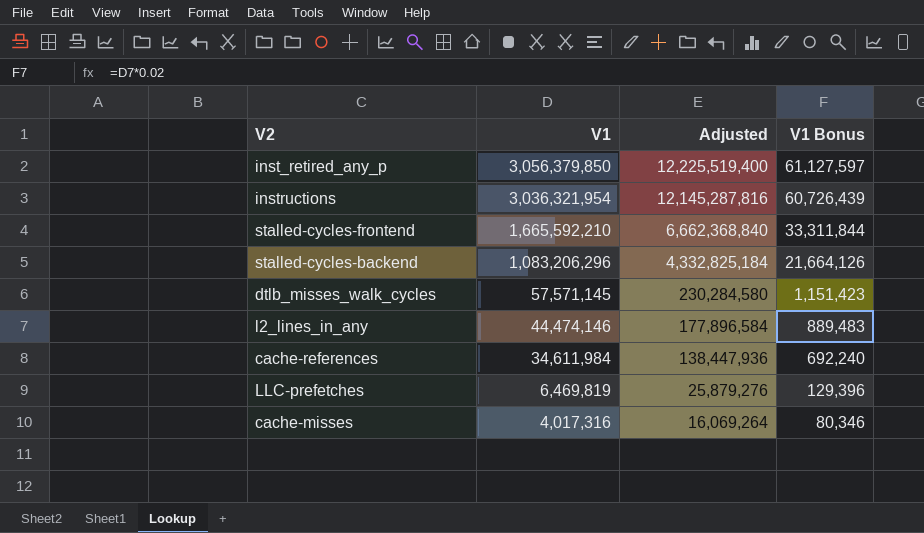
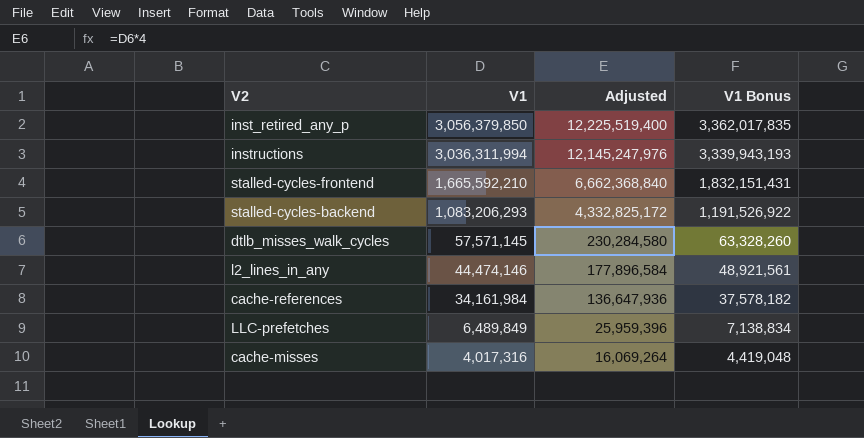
column V1 Bonus | formula: [V1] * 0.02 -> [V1] * 1.1
instructions | V1: 3,036,321,954 -> 3,036,311,994
instructions | Adjusted: 12,145,287,816 -> 12,145,247,976
stalled-cycles-backend | V1: 1,083,206,296 -> 1,083,206,293
stalled-cycles-backend | Adjusted: 4,332,825,184 -> 4,332,825,172
cache-references | V1: 34,611,984 -> 34,161,984
cache-references | Adjusted: 138,447,936 -> 136,647,936
LLC-prefetches | V1: 6,469,819 -> 6,489,849
LLC-prefetches | Adjusted: 25,879,276 -> 25,959,396

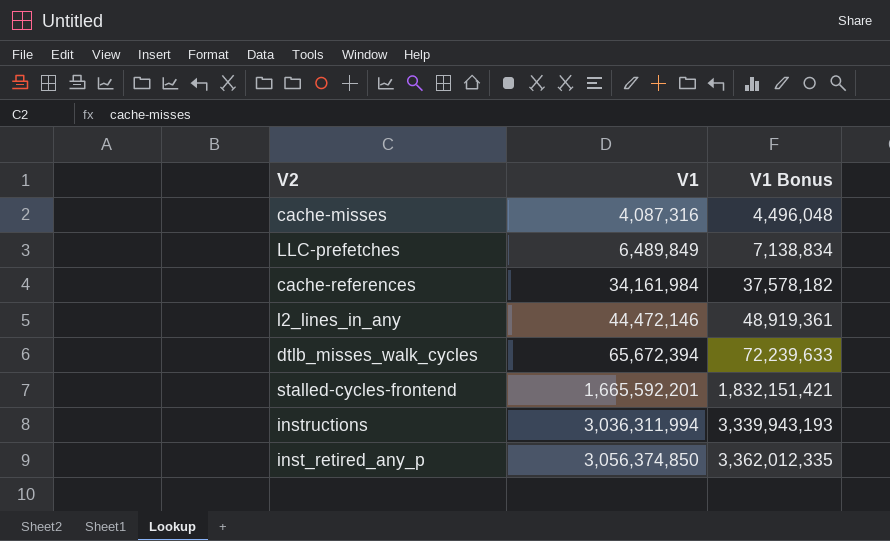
row order: V1 descending -> V1 ascending
column Adjusted | formula: [V1] * 4 -> none
row stalled-cycles-backend: 1,083,206,293 | 4,332,825,172 | 1,191,526,922 -> none
cache-misses | V1: 4,017,316 -> 4,087,316
cache-misses | V1 Bonus: 4,419,048 -> 4,496,048
l2_lines_in_any | V1: 44,474,146 -> 44,472,146
l2_lines_in_any | V1 Bonus: 48,921,561 -> 48,919,361
dtlb_misses_walk_cycles | V1: 57,571,145 -> 65,672,394
dtlb_misses_walk_cycles | V1 Bonus: 63,328,260 -> 72,239,633
stalled-cycles-frontend | V1: 1,665,592,210 -> 1,665,592,201
stalled-cycles-frontend | V1 Bonus: 1,832,151,431 -> 1,832,151,421
inst_retired_any_p | V1: 3,056,379,850 -> 3,056,374,850
inst_retired_any_p | V1 Bonus: 3,362,017,835 -> 3,362,012,335

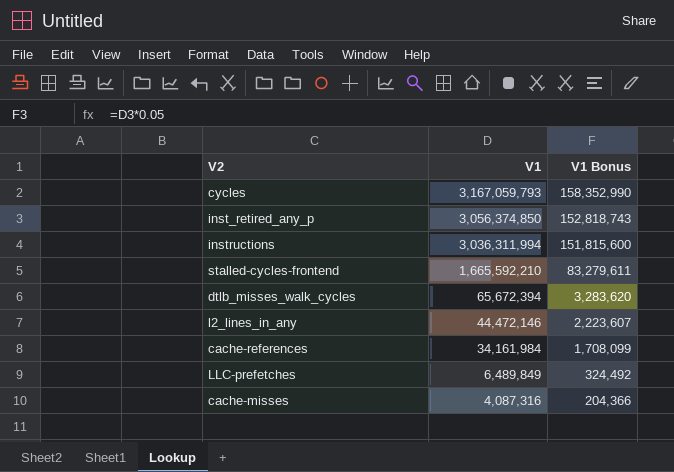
row order: V1 ascending -> V1 descending
column V1 Bonus | formula: [V1] * 1.1 -> [V1] * 0.05
row cycles: none -> 3,167,059,793 | 158,352,990
stalled-cycles-frontend | V1: 1,665,592,201 -> 1,665,592,210

